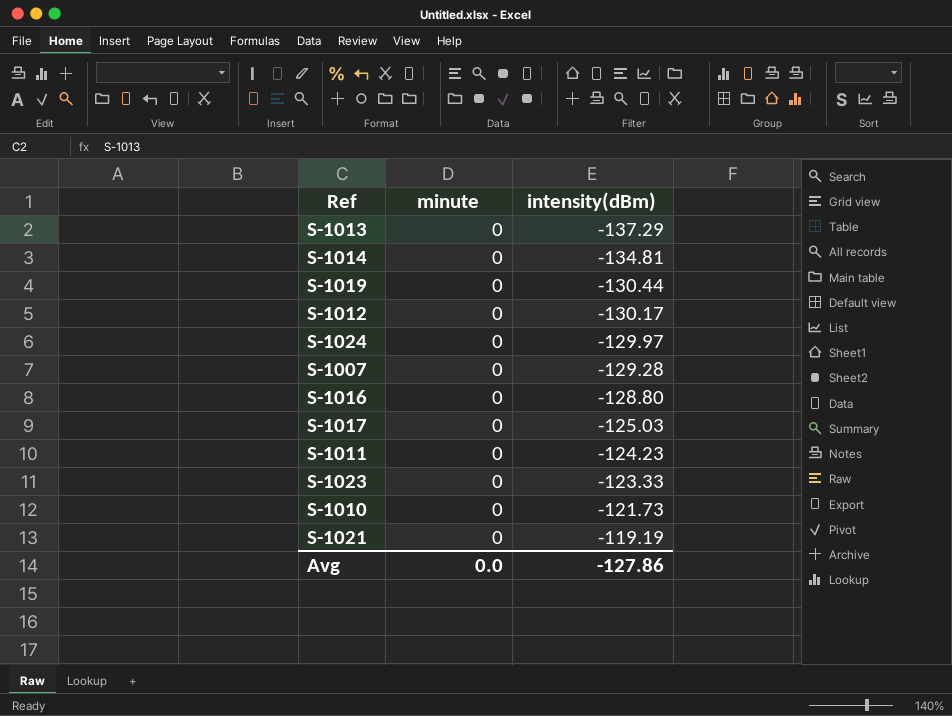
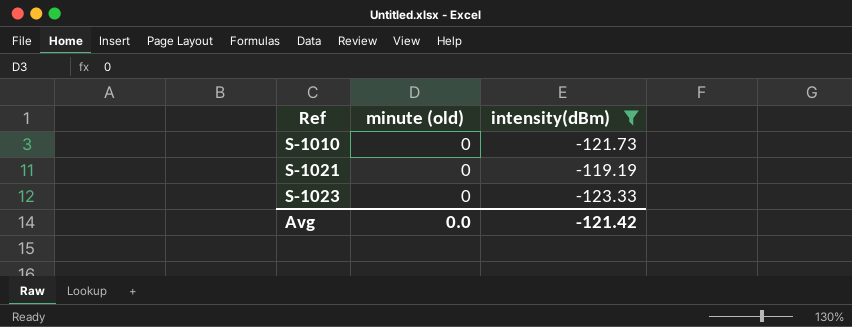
filter: none -> intensity(dBm) >= -123.33
row order: intensity(dBm) ascending -> Ref ascending
column name: minute -> minute (old)
Avg | intensity(dBm): -127.86 -> -121.42

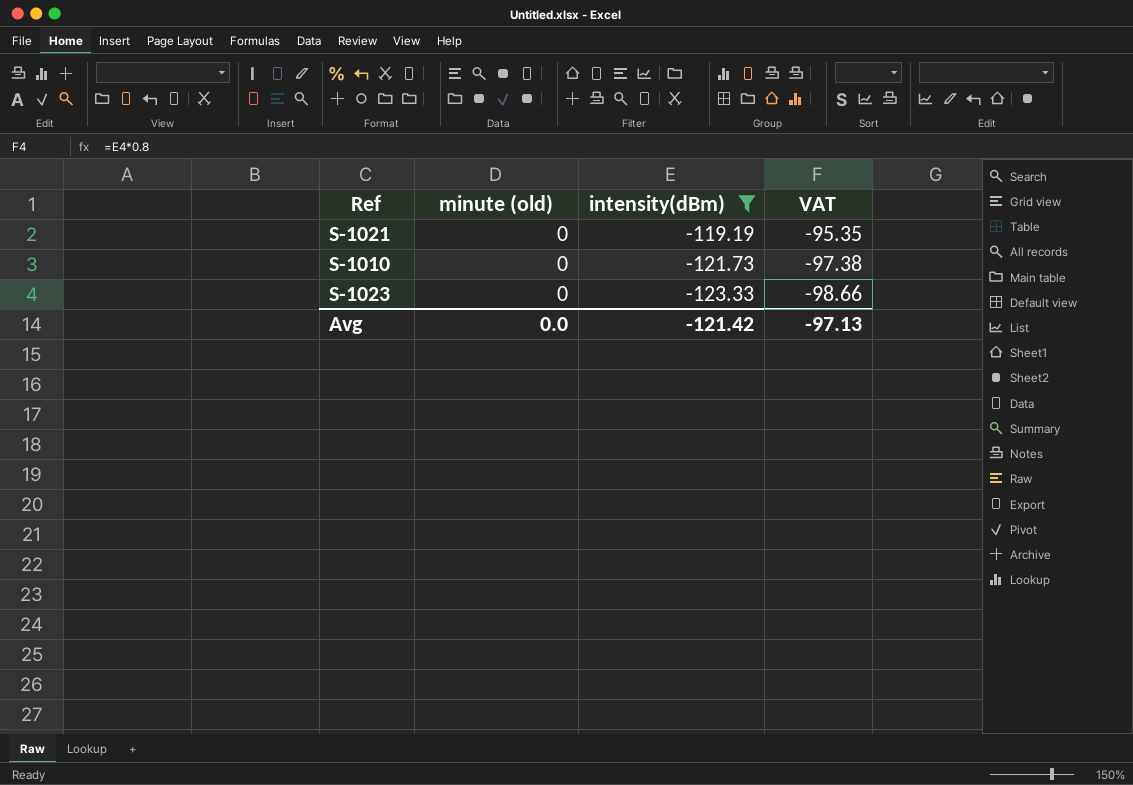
row order: Ref ascending -> intensity(dBm) descending
column VAT | formula: none -> [intensity(dBm)] * 0.8

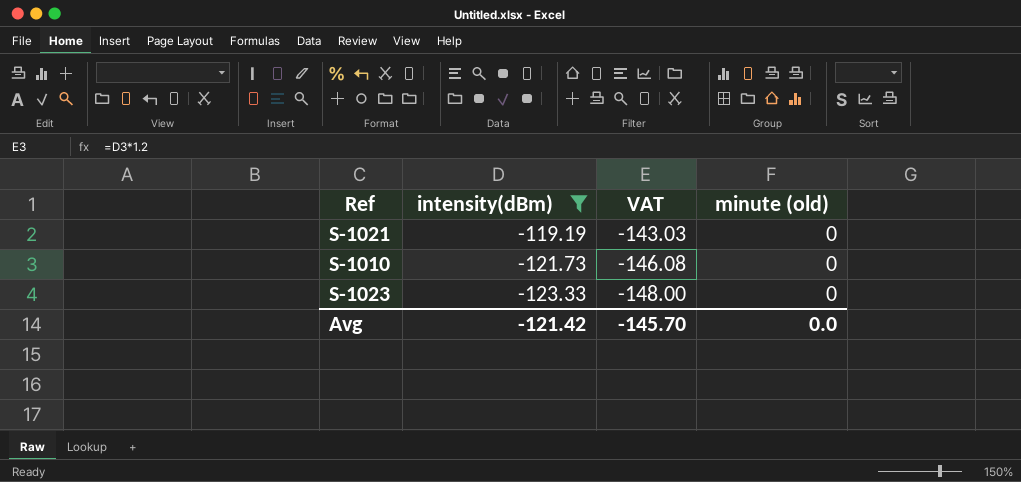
column VAT | formula: [intensity(dBm)] * 0.8 -> [intensity(dBm)] * 1.2
column minute (old) | position: 2 -> 4
Avg | VAT: -97.13 -> -145.70

